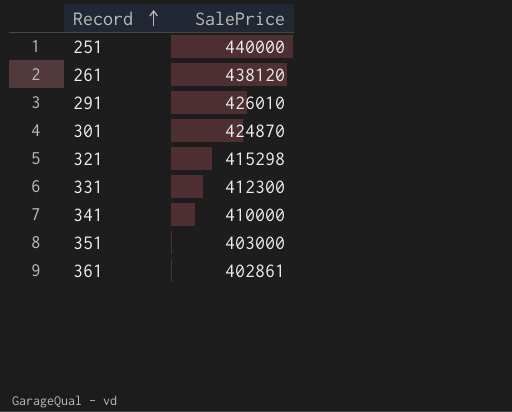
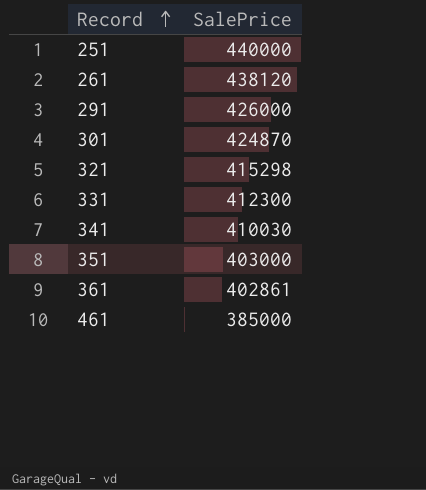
291 | SalePrice: 426010 -> 426000
341 | SalePrice: 410000 -> 410030
row 461: none -> 385000

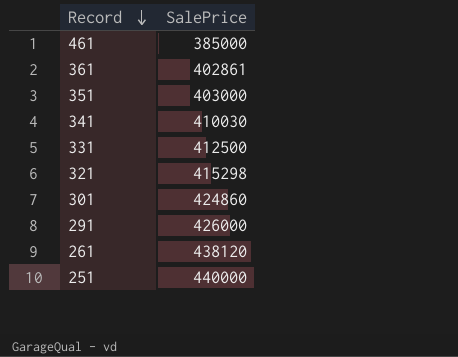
row order: Record ascending -> Record descending
331 | SalePrice: 412300 -> 412500
301 | SalePrice: 424870 -> 424860

